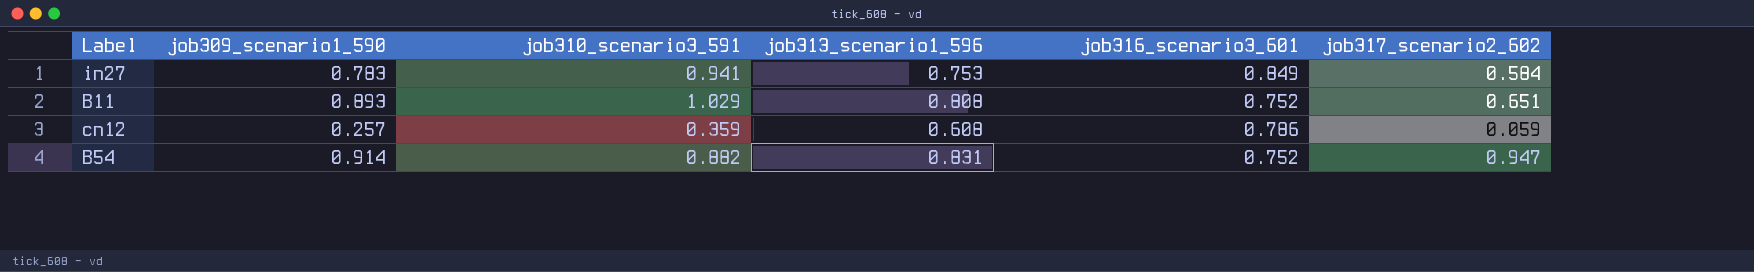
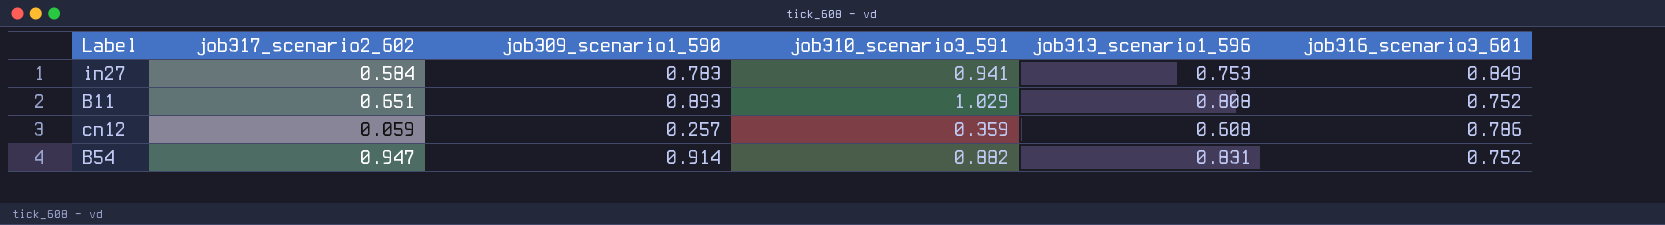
column job317_scenario2_602 | position: 6 -> 2

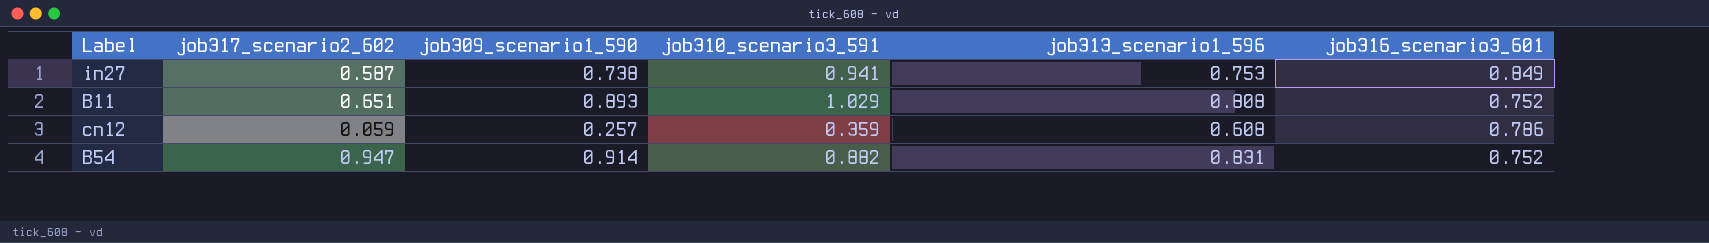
in27 | job317_scenario2_602: 0.584 -> 0.587
in27 | job309_scenario1_590: 0.783 -> 0.738

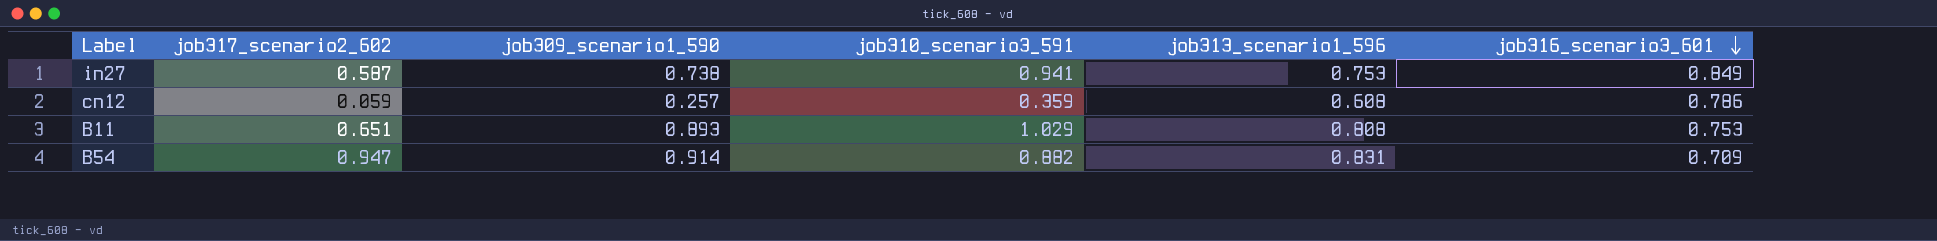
row order: none -> job316_scenario3_601 descending
B11 | job316_scenario3_601: 0.752 -> 0.753
B54 | job316_scenario3_601: 0.752 -> 0.709

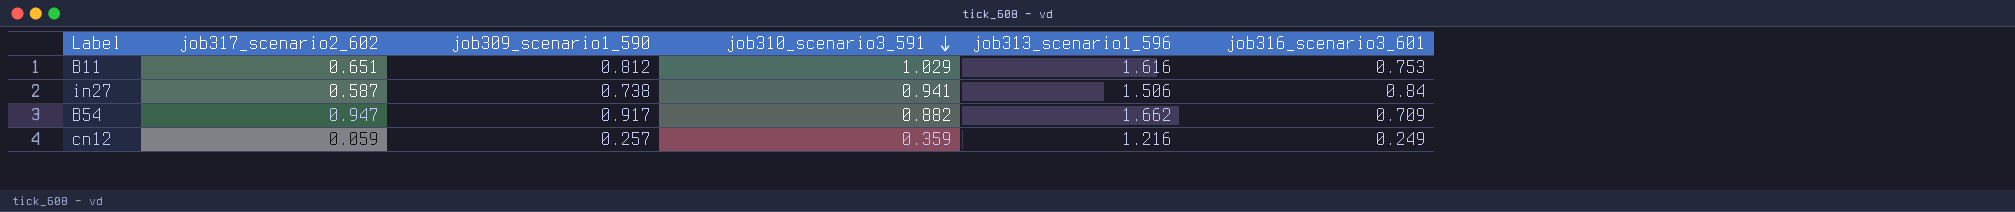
row order: job316_scenario3_601 descending -> job310_scenario3_591 descending
B11 | job309_scenario1_590: 0.893 -> 0.812
B11 | job313_scenario1_596: 0.808 -> 1.616
in27 | job313_scenario1_596: 0.753 -> 1.506
in27 | job316_scenario3_601: 0.849 -> 0.84
B54 | job309_scenario1_590: 0.914 -> 0.917
B54 | job313_scenario1_596: 0.831 -> 1.662
cn12 | job313_scenario1_596: 0.608 -> 1.216
cn12 | job316_scenario3_601: 0.786 -> 0.249

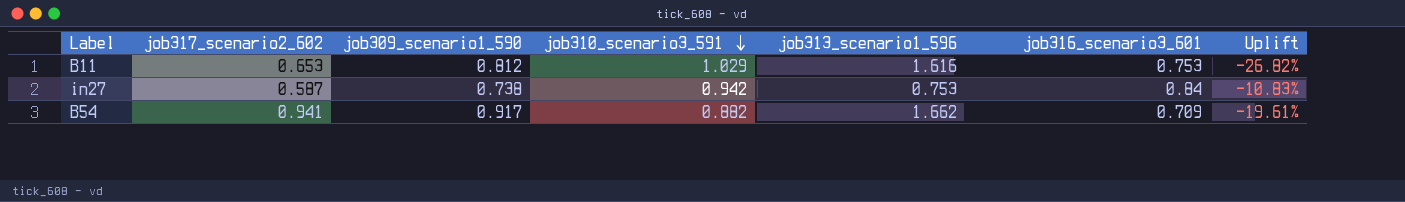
column Uplift | formula: none -> ([job316_scenario3_601] - [job310_scenario3_591]) / [job310_scenario3_591]
row cn12: 0.059 | 0.257 | 0.359 | 1.216 | 0.249 -> none
B11 | job317_scenario2_602: 0.651 -> 0.653
in27 | job310_scenario3_591: 0.941 -> 0.942
in27 | job313_scenario1_596: 1.506 -> 0.753
B54 | job317_scenario2_602: 0.947 -> 0.941

